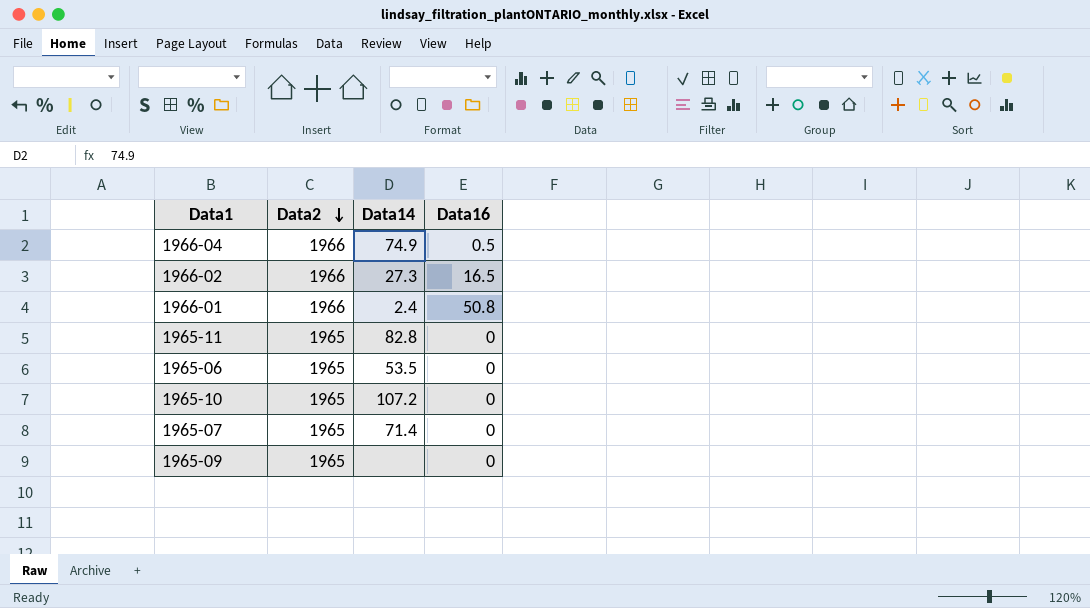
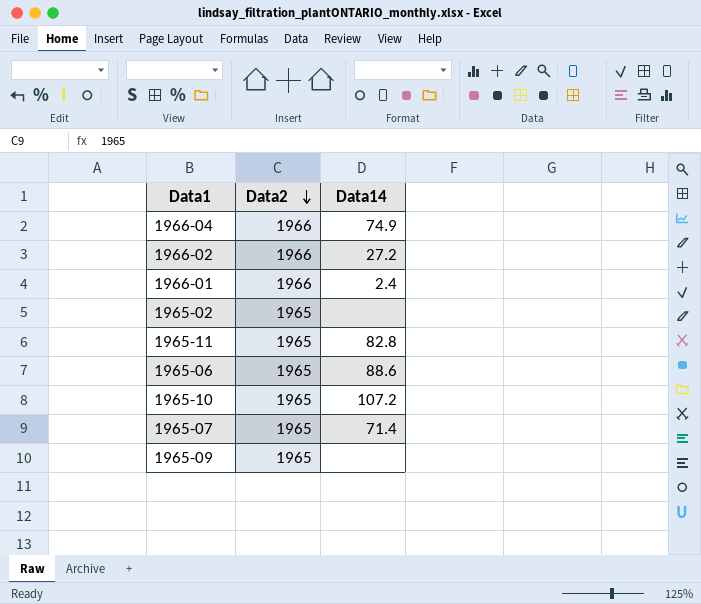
column Data16 | position: 4 -> none
1966-02 | Data14: 27.3 -> 27.2
row 1965-02: none -> 1965 | none
1965-06 | Data14: 53.5 -> 88.6

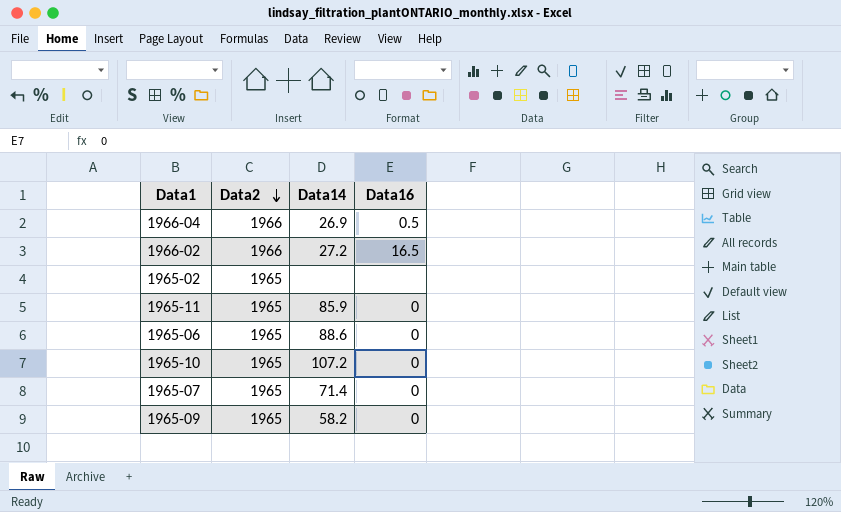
column Data16 | position: none -> 4
row 1966-01: 1966 | 2.4 -> none
1966-04 | Data14: 74.9 -> 26.9
1965-11 | Data14: 82.8 -> 85.9
1965-09 | Data14: none -> 58.2

